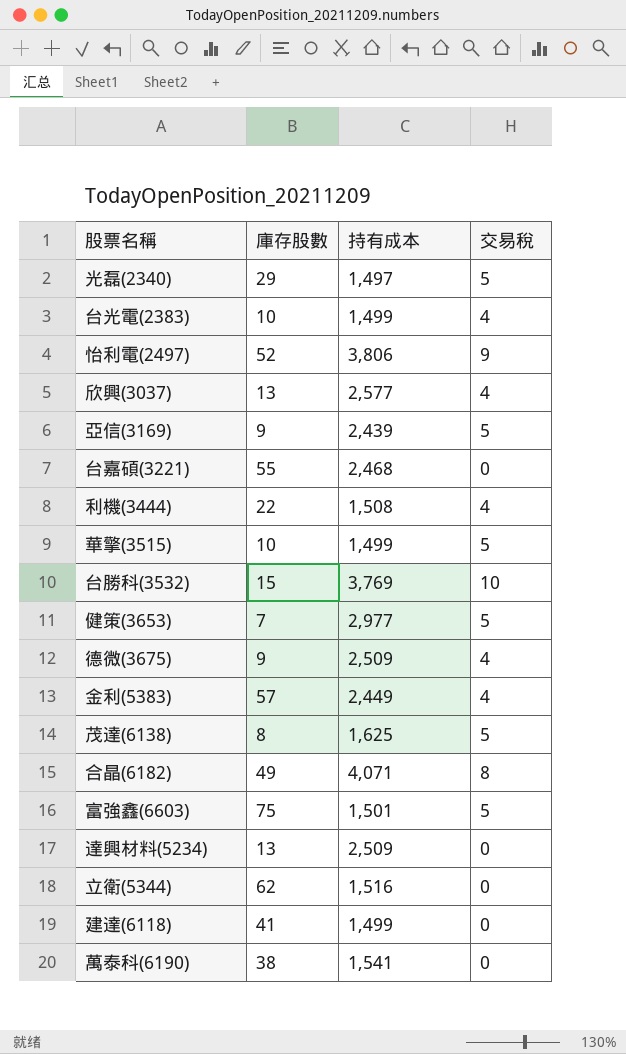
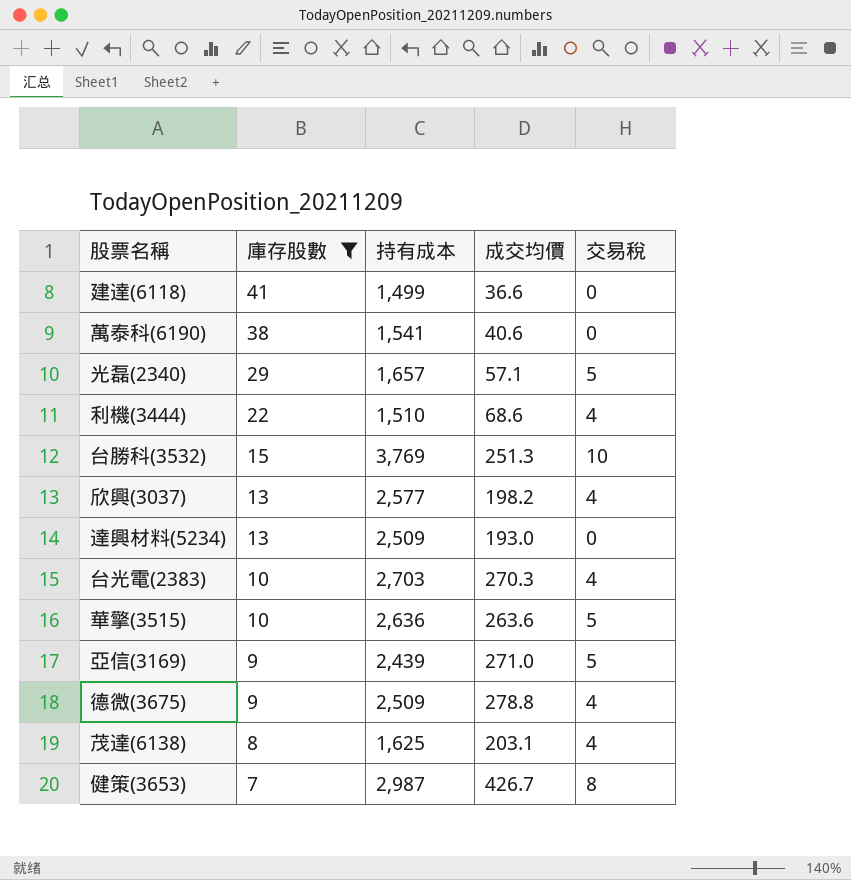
filter: none -> 庫存股數 <= 41
row order: none -> 庫存股數 descending
column 成交均價 | formula: none -> [持有成本] / [庫存股數]
光磊(2340) | 持有成本: 1,497 -> 1,657
利機(3444) | 持有成本: 1,508 -> 1,510
台光電(2383) | 持有成本: 1,499 -> 2,703
華擎(3515) | 持有成本: 1,499 -> 2,636
茂達(6138) | 交易稅: 5 -> 4
健策(3653) | 持有成本: 2,977 -> 2,987
健策(3653) | 交易稅: 5 -> 8

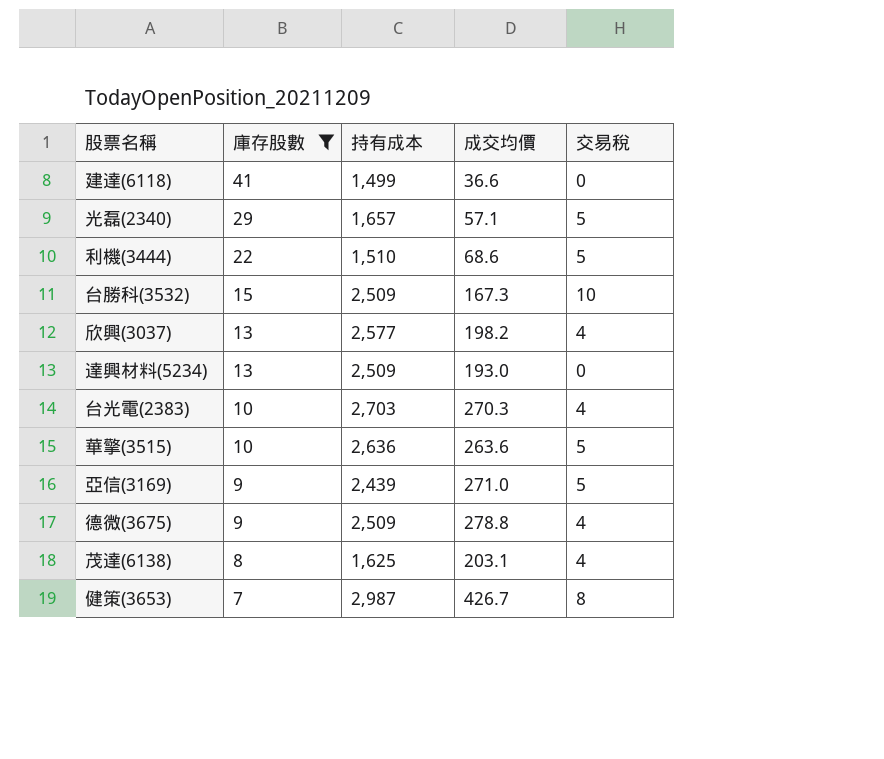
row 萬泰科(6190): 38 | 1,541 | 40.6 | 0 -> none
利機(3444) | 交易稅: 4 -> 5
台勝科(3532) | 持有成本: 3,769 -> 2,509
台勝科(3532) | 成交均價: 251.3 -> 167.3

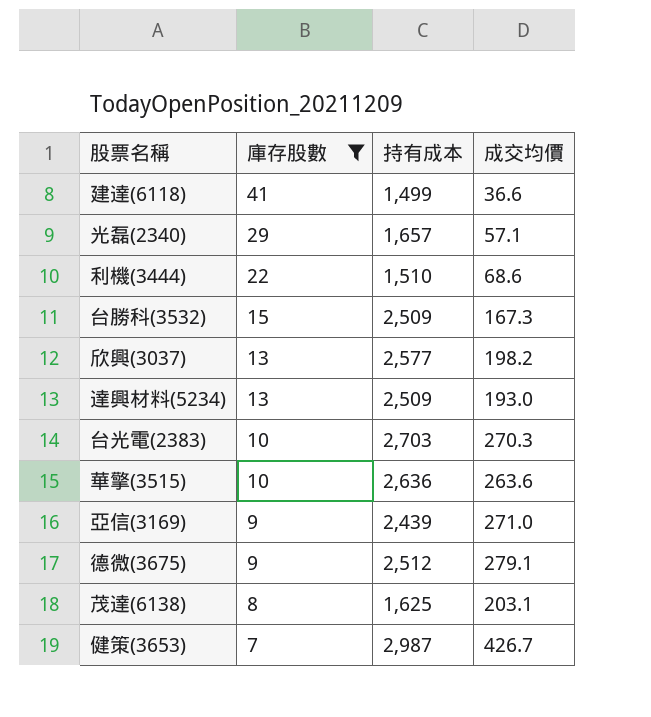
column 交易稅 | position: 5 -> none
德微(3675) | 持有成本: 2,509 -> 2,512
德微(3675) | 成交均價: 278.8 -> 279.1

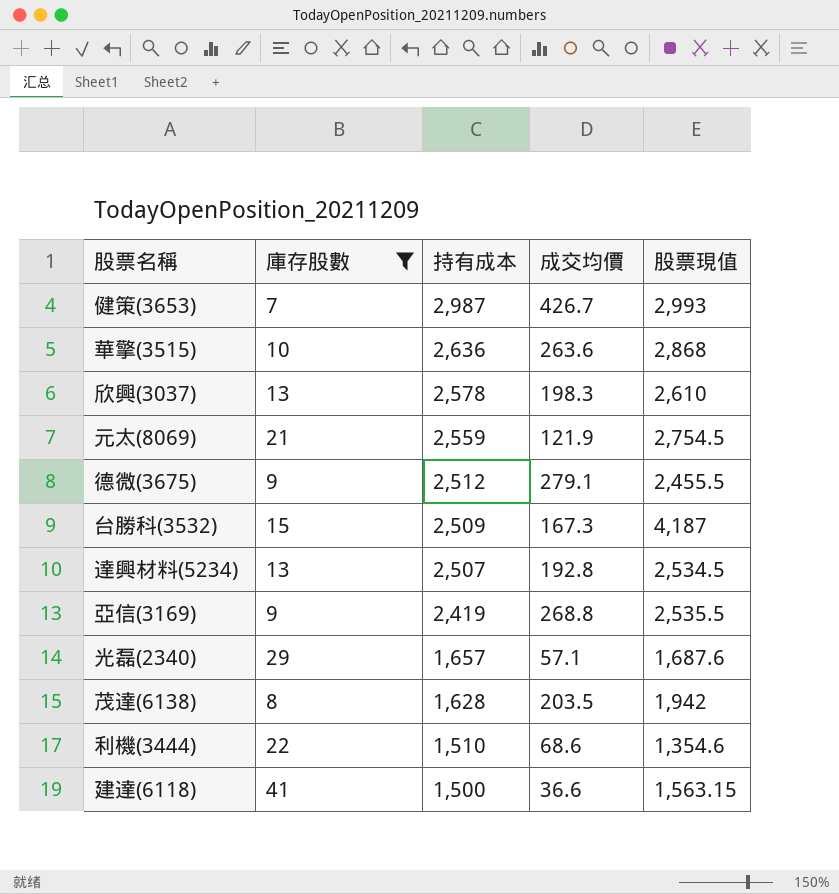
row order: 庫存股數 descending -> 持有成本 descending
column 股票現值 | position: none -> 5
row 台光電(2383): 10 | 2,703 | 270.3 -> none
欣興(3037) | 持有成本: 2,577 -> 2,578
欣興(3037) | 成交均價: 198.2 -> 198.3
row 元太(8069): none -> 21 | 2,559 | 121.9 | 2,754.5
達興材料(5234) | 持有成本: 2,509 -> 2,507
達興材料(5234) | 成交均價: 193.0 -> 192.8
亞信(3169) | 持有成本: 2,439 -> 2,419
亞信(3169) | 成交均價: 271.0 -> 268.8
茂達(6138) | 持有成本: 1,625 -> 1,628
茂達(6138) | 成交均價: 203.1 -> 203.5
建達(6118) | 持有成本: 1,499 -> 1,500

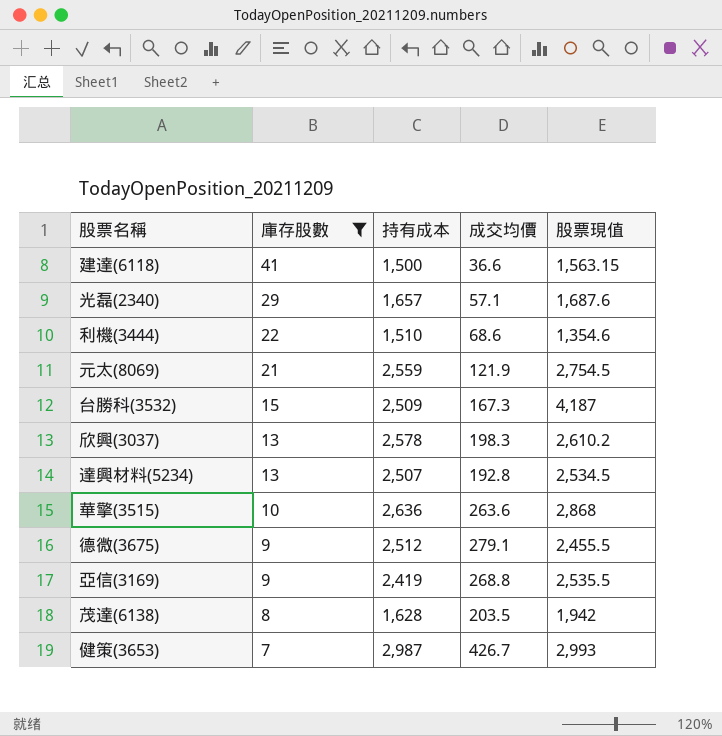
row order: 持有成本 descending -> 庫存股數 descending
欣興(3037) | 股票現值: 2,610 -> 2,610.2

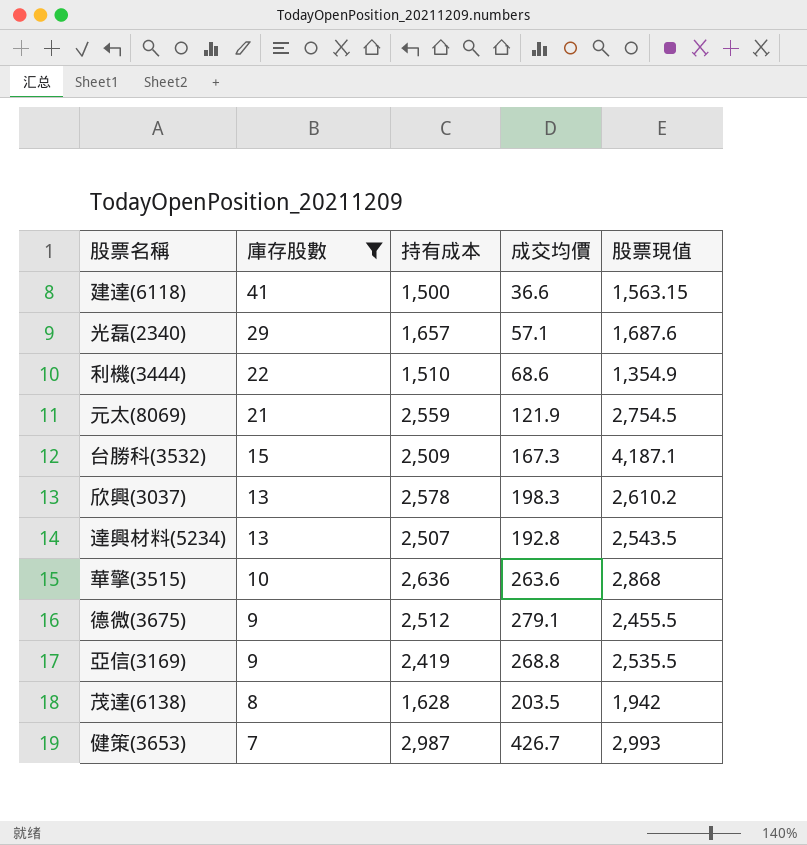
利機(3444) | 股票現值: 1,354.6 -> 1,354.9
台勝科(3532) | 股票現值: 4,187 -> 4,187.1
達興材料(5234) | 股票現值: 2,534.5 -> 2,543.5

